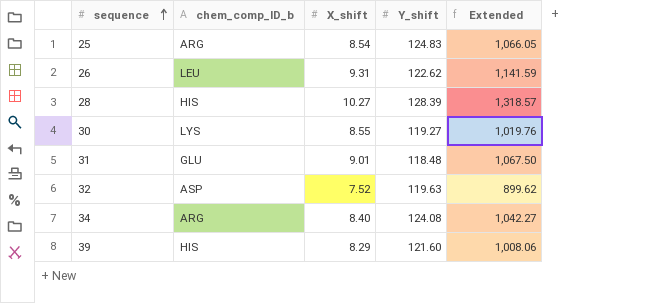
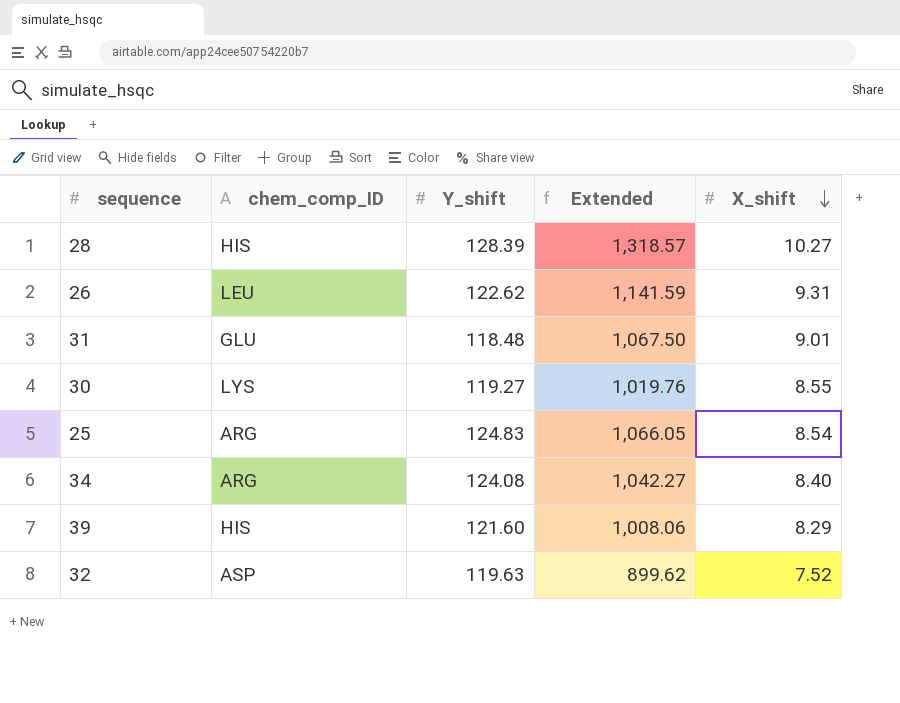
row order: sequence ascending -> X_shift descending
column name: chem_comp_ID_b -> chem_comp_ID
column X_shift | position: 3 -> 5

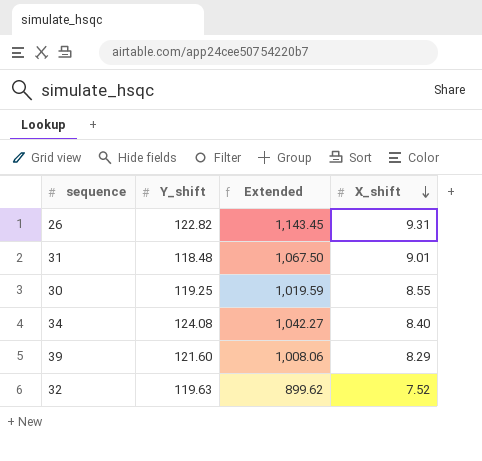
column chem_comp_ID | position: 2 -> none
row 28: HIS | 128.39 | 1,318.57 | 10.27 -> none
row 25: ARG | 124.83 | 1,066.05 | 8.54 -> none
26 | Y_shift: 122.62 -> 122.82
26 | Extended: 1,141.59 -> 1,143.45
30 | Y_shift: 119.27 -> 119.25
30 | Extended: 1,019.76 -> 1,019.59

